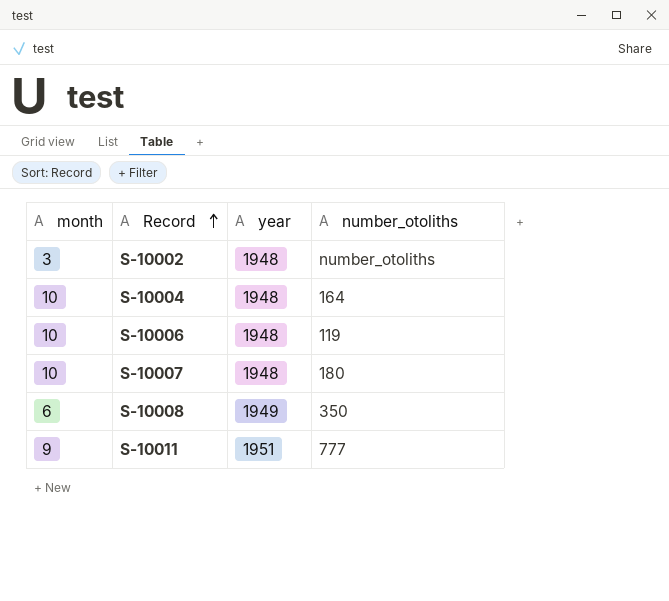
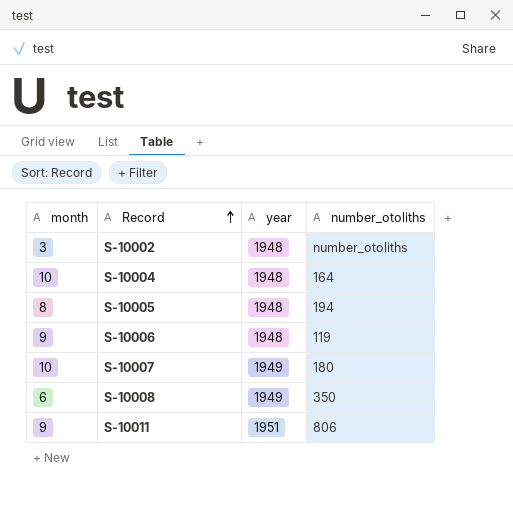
row S-10005: none -> 8 | 1948 | 194
S-10006 | month: 10 -> 9
S-10007 | year: 1948 -> 1949
S-10011 | number_otoliths: 777 -> 806

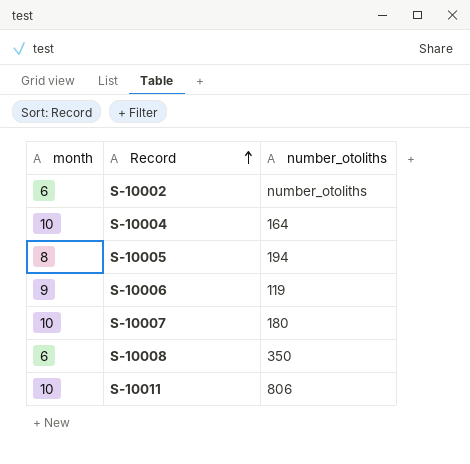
column year | position: 3 -> none
S-10002 | month: 3 -> 6
S-10011 | month: 9 -> 10

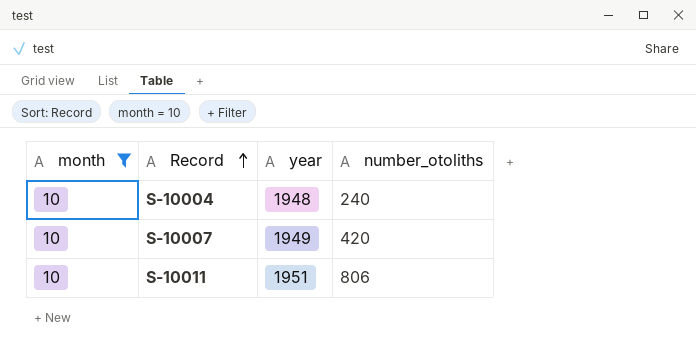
filter: none -> month = 10
column year | position: none -> 3
S-10004 | number_otoliths: 164 -> 240
S-10007 | number_otoliths: 180 -> 420

